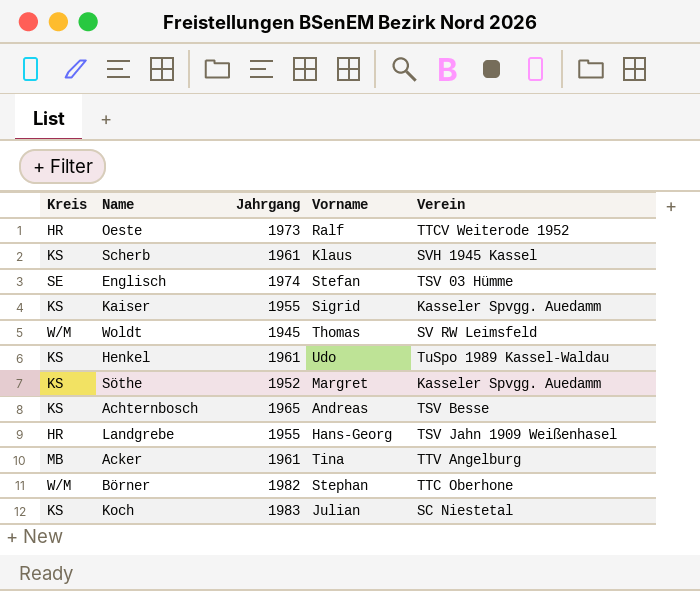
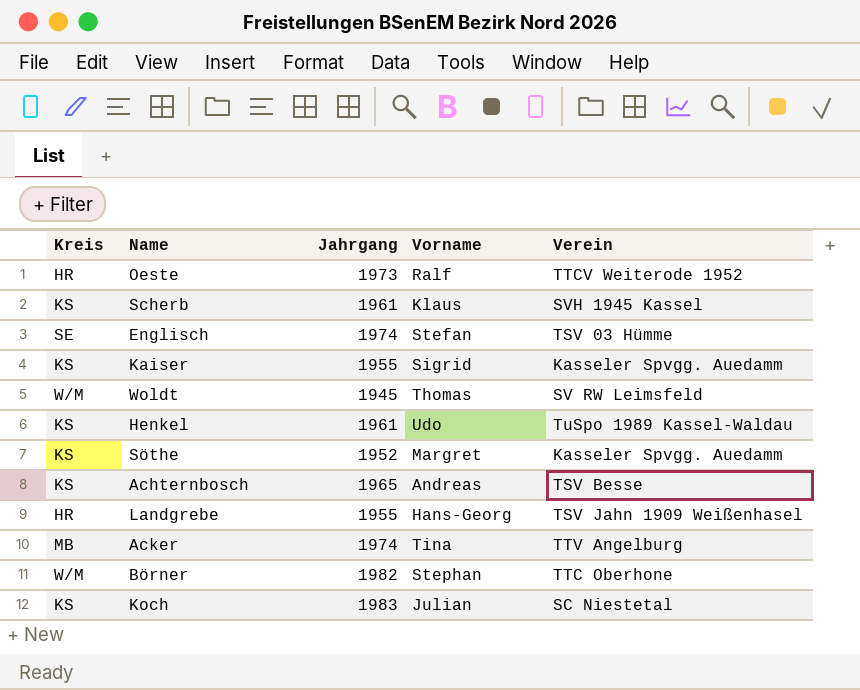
Acker | Jahrgang: 1961 -> 1974

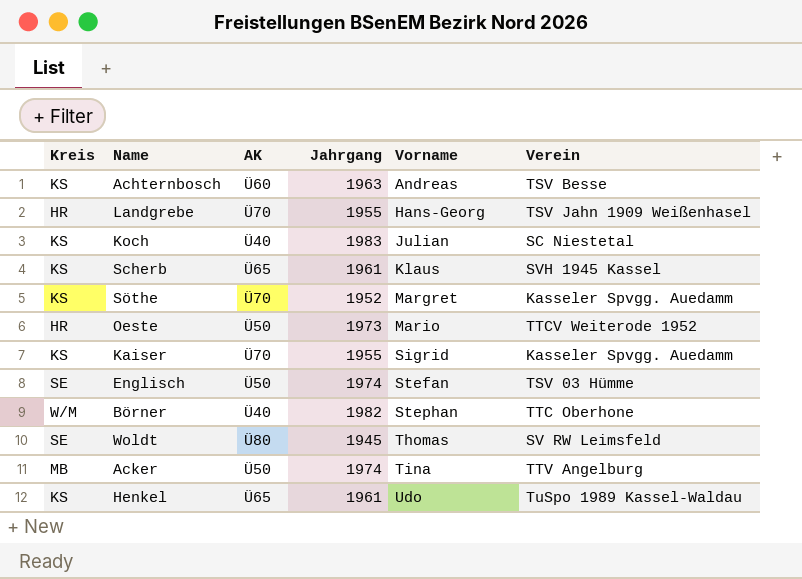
row order: none -> Vorname ascending
column AK | position: none -> 3
Achternbosch | Jahrgang: 1965 -> 1963
Oeste | Vorname: Ralf -> Mario
Woldt | Kreis: W/M -> SE

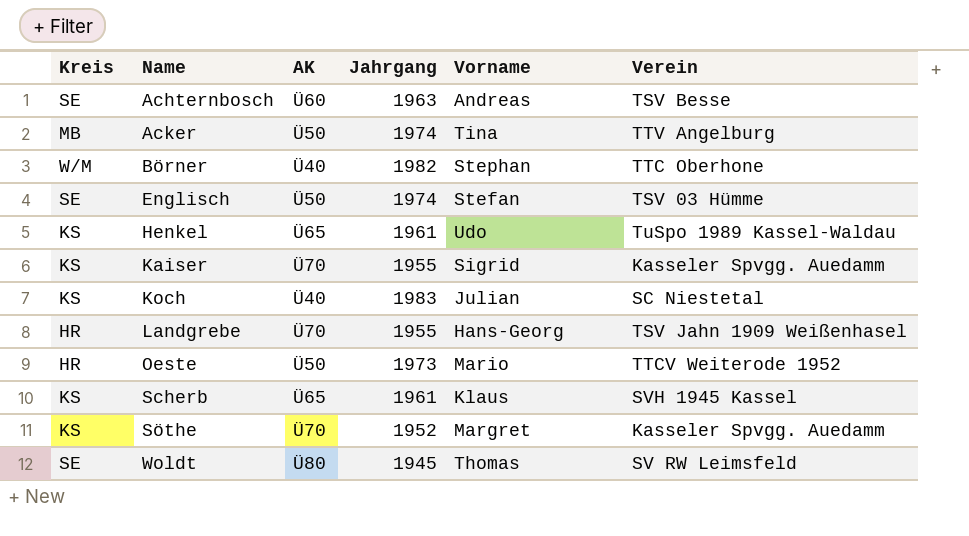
row order: Vorname ascending -> Name ascending
Achternbosch | Kreis: KS -> SE

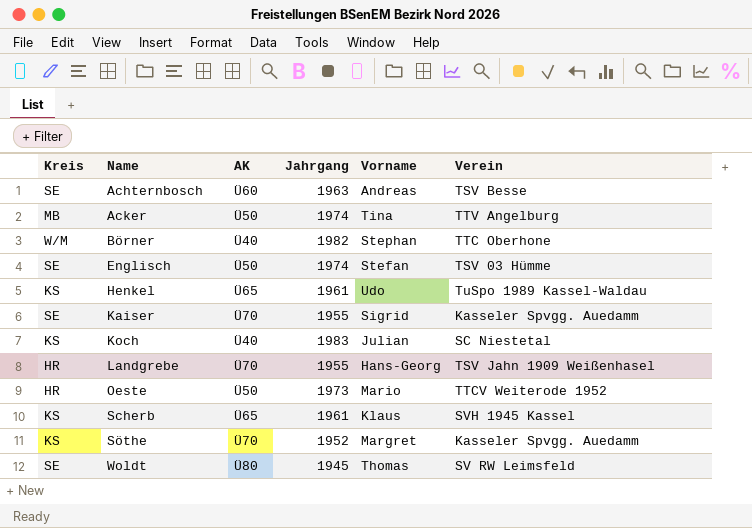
Kaiser | Kreis: KS -> SE

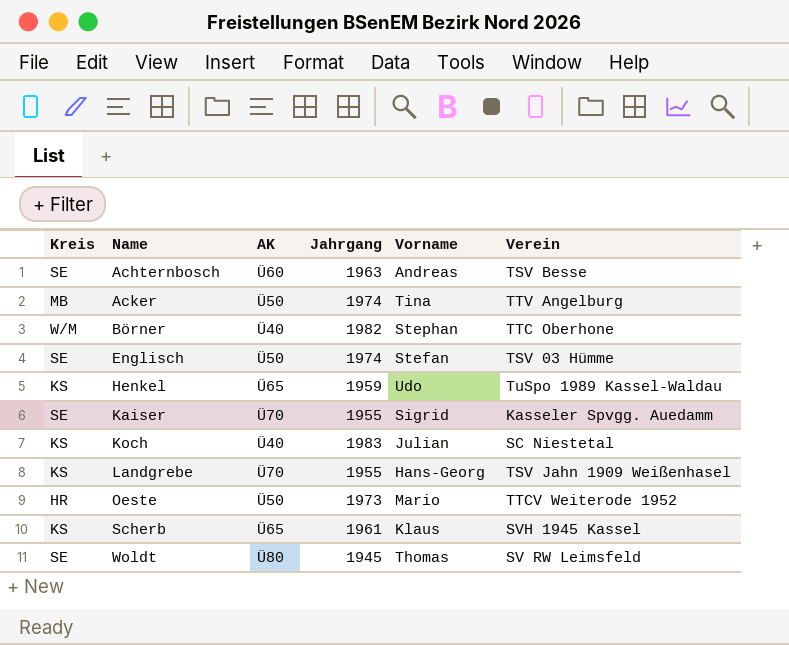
row Söthe: KS | Ü70 | 1952 | Margret | Kasseler Spvgg. Auedamm -> none
Henkel | Jahrgang: 1961 -> 1959
Landgrebe | Kreis: HR -> KS

